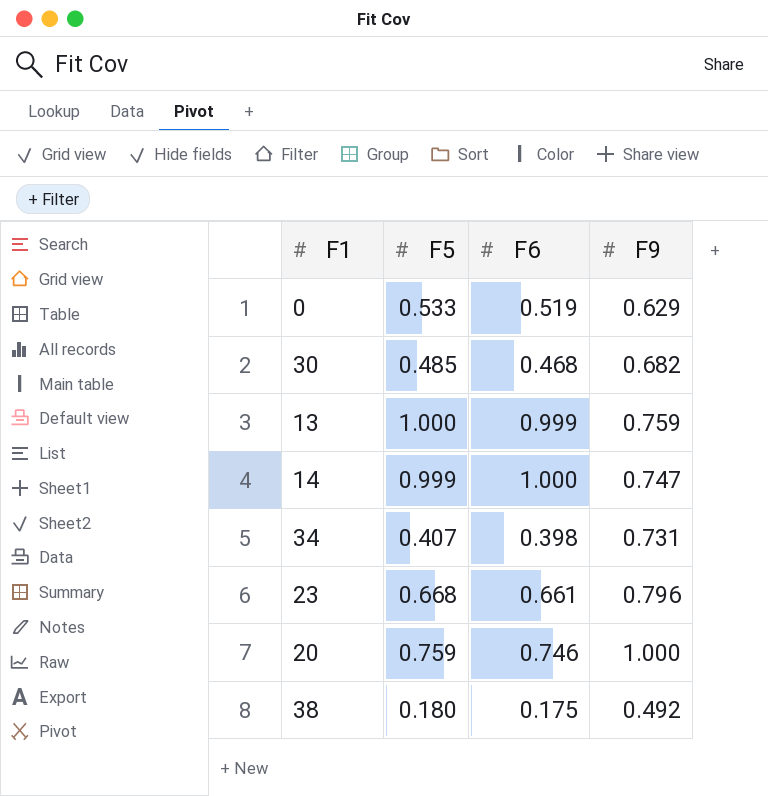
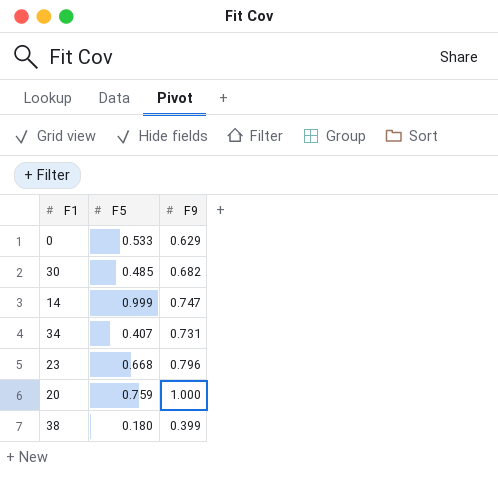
column F6 | position: 3 -> none
row 13: 1.000 | 0.999 | 0.759 -> none
38 | F9: 0.492 -> 0.399

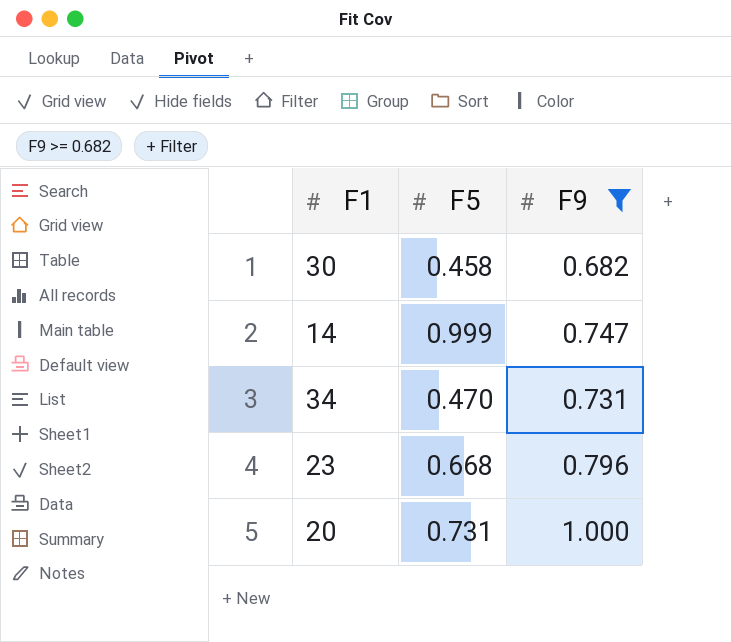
filter: none -> F9 >= 0.682
30 | F5: 0.485 -> 0.458
34 | F5: 0.407 -> 0.470
20 | F5: 0.759 -> 0.731

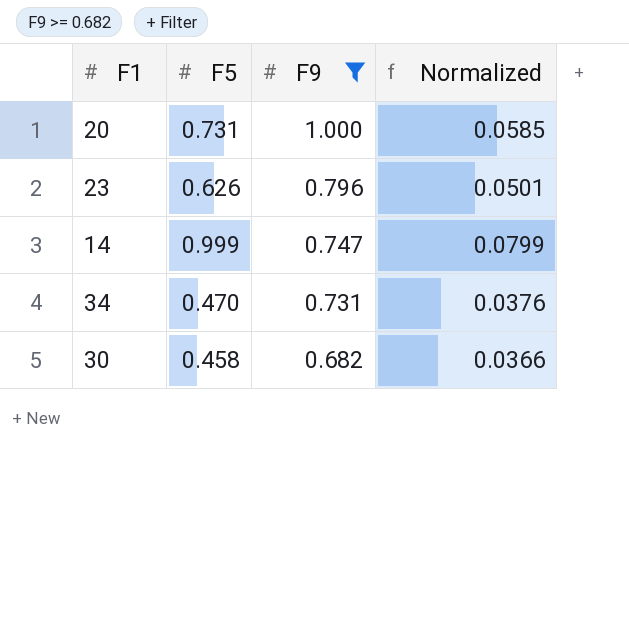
row order: none -> F9 descending
column Normalized | formula: none -> [F5] * 0.08
23 | F5: 0.668 -> 0.626

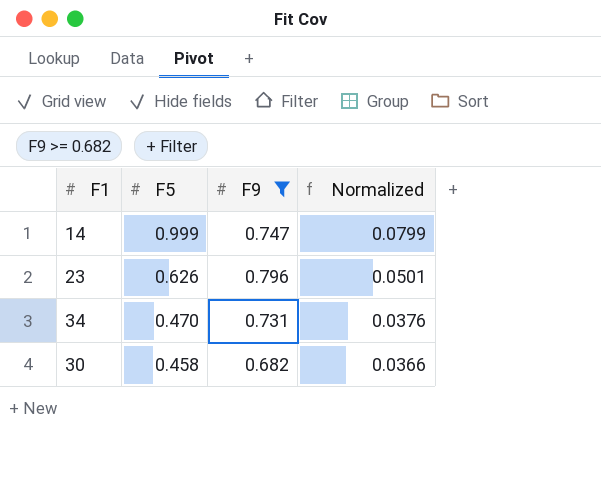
row order: F9 descending -> F5 descending
row 20: 0.731 | 1.000 | 0.0585 -> none

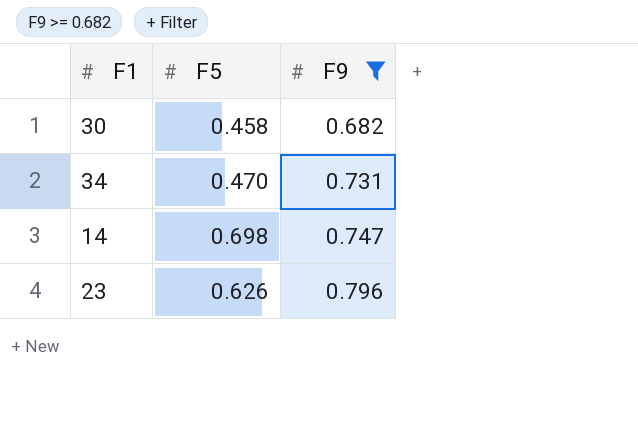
row order: F5 descending -> F9 ascending
column Normalized | formula: [F5] * 0.08 -> none
14 | F5: 0.999 -> 0.698

